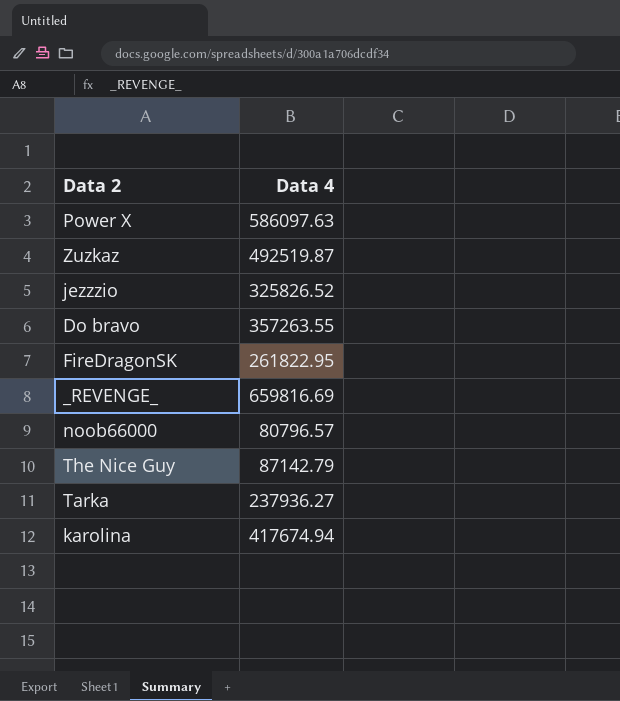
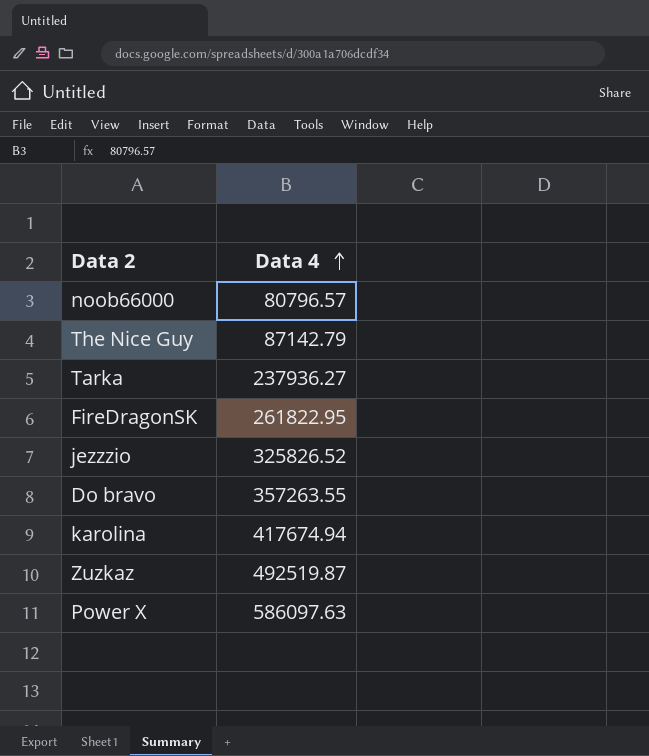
row order: none -> Data 4 ascending
row _REVENGE_: 659816.69 -> none

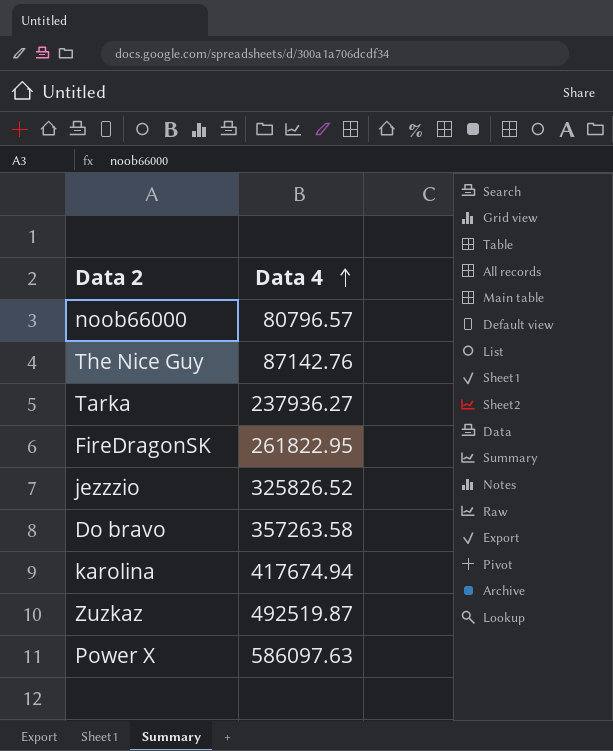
The Nice Guy | Data 4: 87142.79 -> 87142.76
Do bravo | Data 4: 357263.55 -> 357263.58

